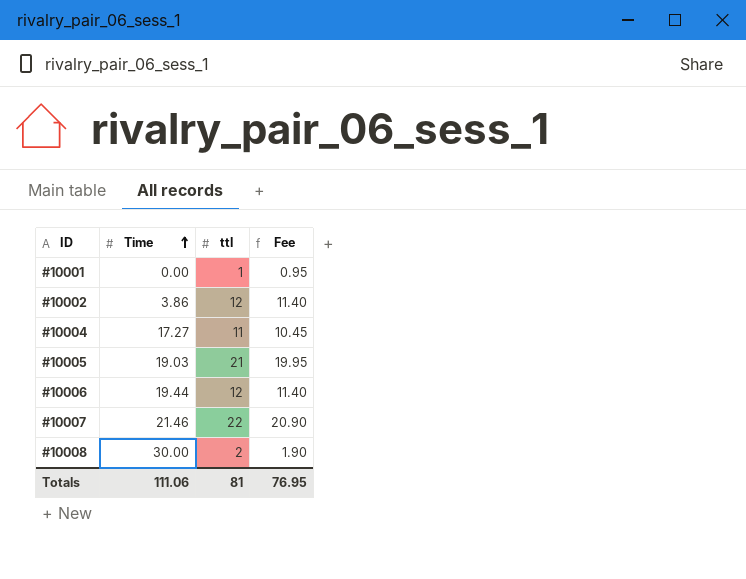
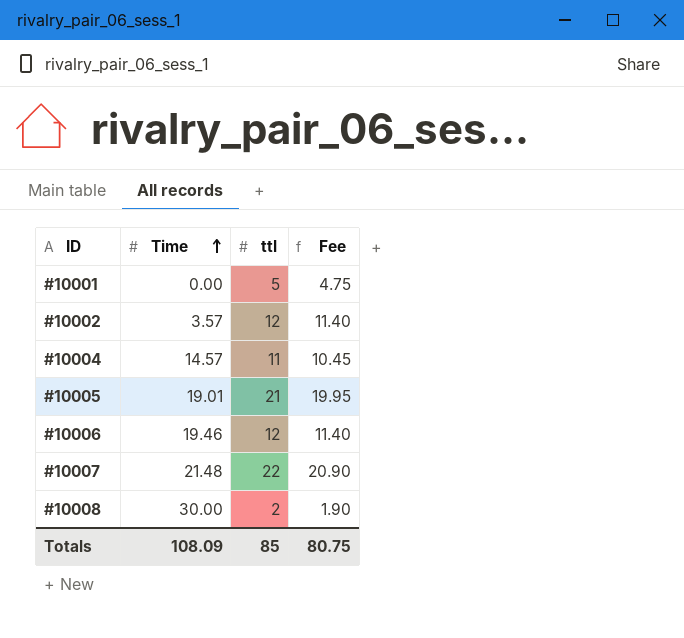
#10001 | ttl: 1 -> 5
#10001 | Fee: 0.95 -> 4.75
#10002 | Time: 3.86 -> 3.57
#10004 | Time: 17.27 -> 14.57
#10005 | Time: 19.03 -> 19.01
#10006 | Time: 19.44 -> 19.46
#10007 | Time: 21.46 -> 21.48
Totals | Time: 111.06 -> 108.09
Totals | ttl: 81 -> 85
Totals | Fee: 76.95 -> 80.75

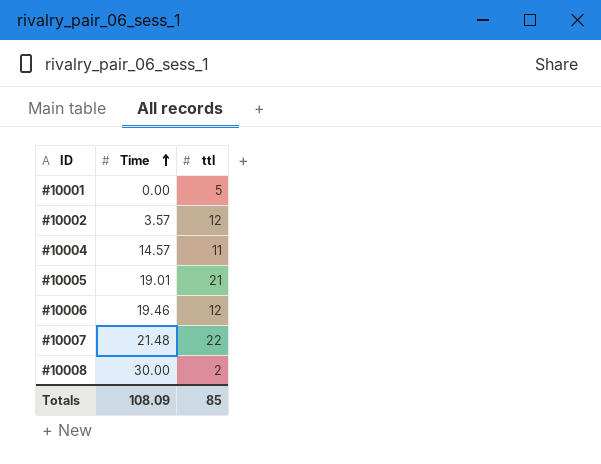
column Fee | formula: [ttl] * 0.95 -> none

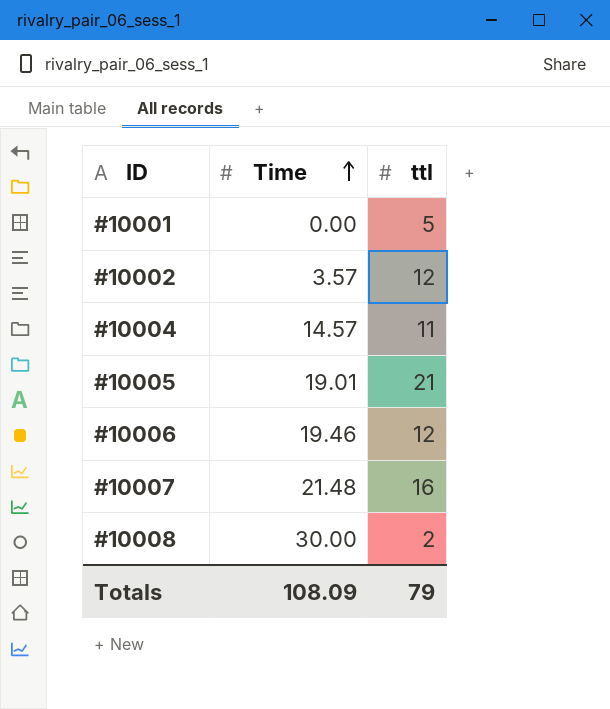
#10007 | ttl: 22 -> 16
Totals | ttl: 85 -> 79

